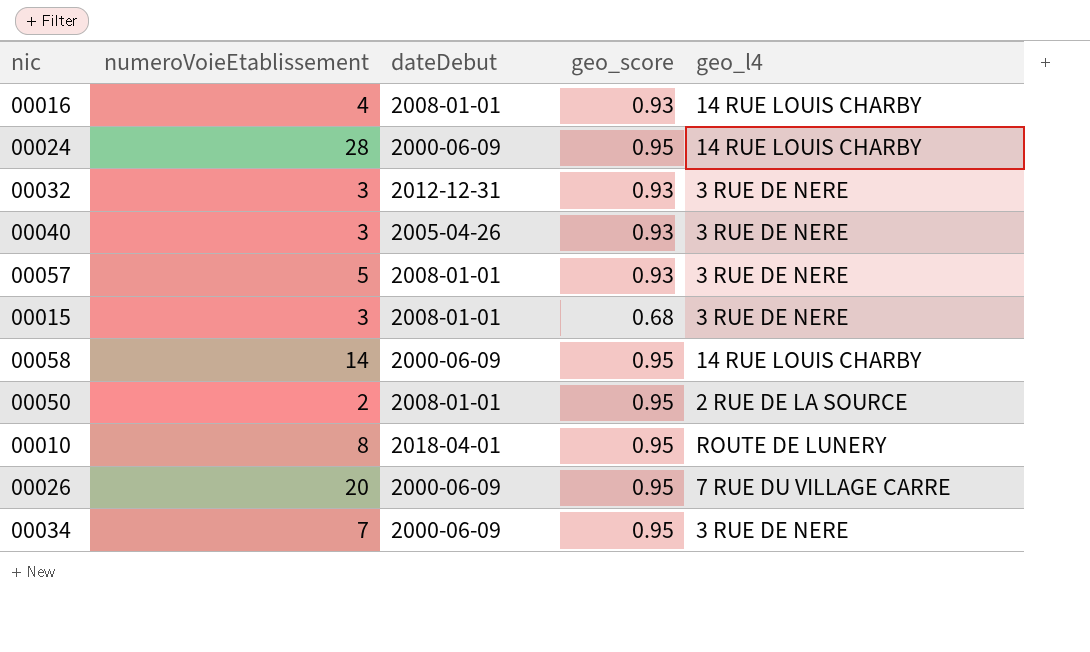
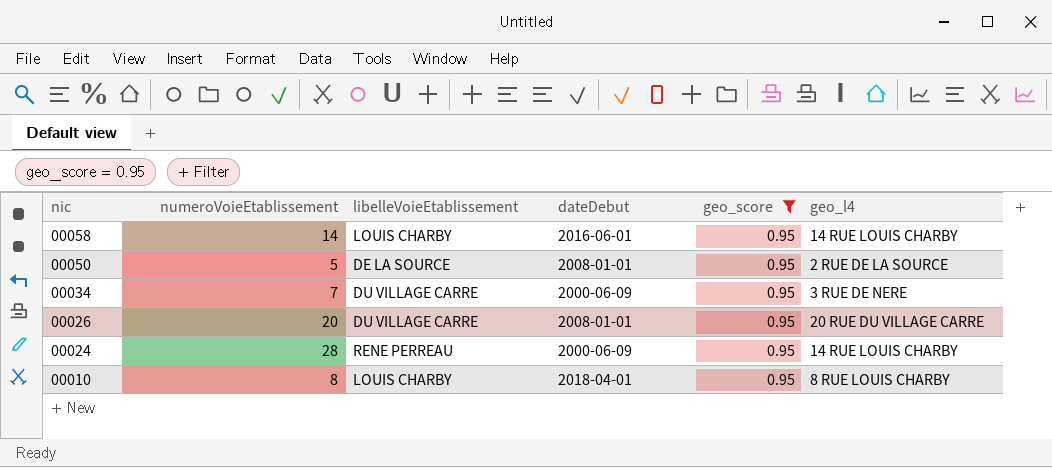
filter: none -> geo_score = 0.95
row order: none -> nic descending
column libelleVoieEtablissement | position: none -> 3
00058 | dateDebut: 2000-06-09 -> 2016-06-01
00050 | numeroVoieEtablissement: 2 -> 5
00026 | dateDebut: 2000-06-09 -> 2008-01-01
00026 | geo_l4: 7 RUE DU VILLAGE CARRE -> 20 RUE DU VILLAGE CARRE
00010 | geo_l4: ROUTE DE LUNERY -> 8 RUE LOUIS CHARBY

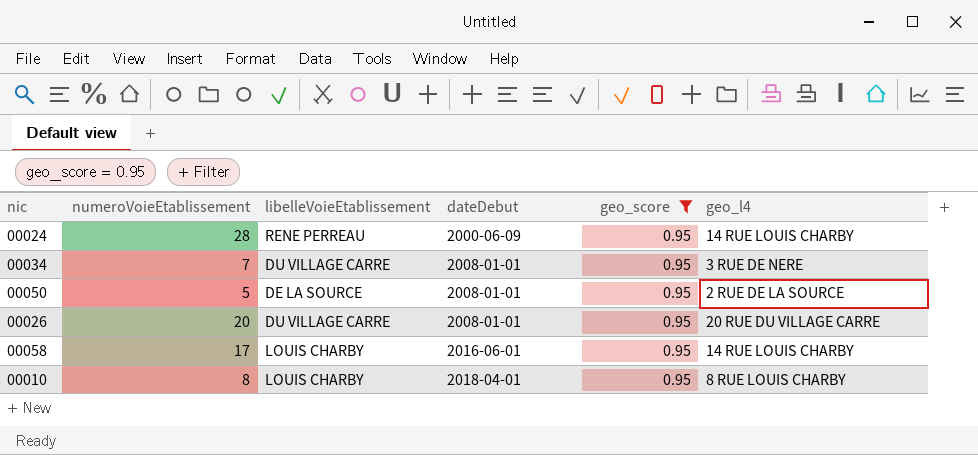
row order: nic descending -> dateDebut ascending
00034 | dateDebut: 2000-06-09 -> 2008-01-01
00058 | numeroVoieEtablissement: 14 -> 17

